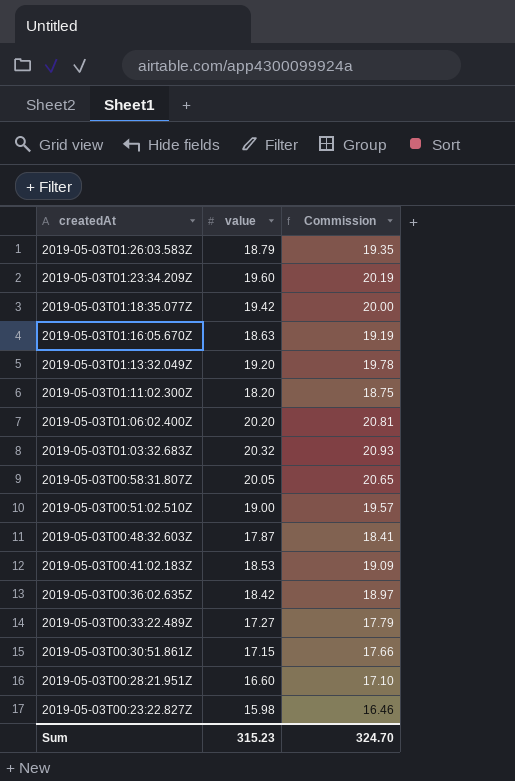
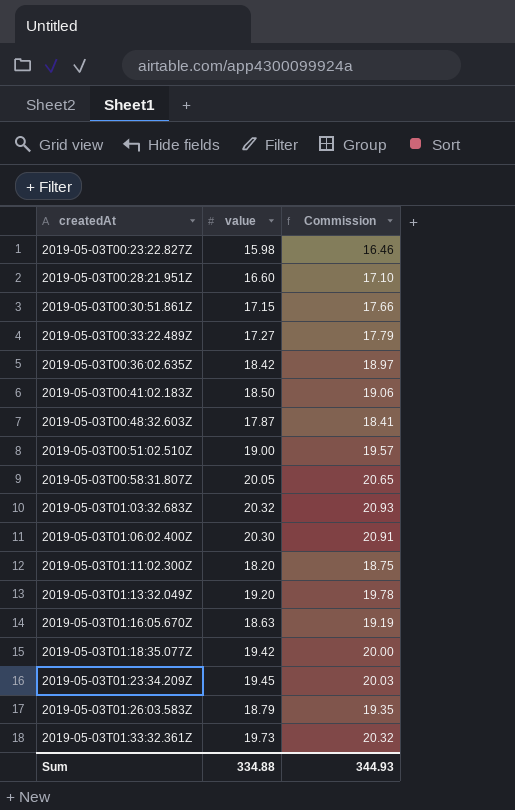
row order: createdAt descending -> createdAt ascending
2019-05-03T00:41:02.183Z | value: 18.53 -> 18.50
2019-05-03T00:41:02.183Z | Commission: 19.09 -> 19.06
2019-05-03T01:06:02.400Z | value: 20.20 -> 20.30
2019-05-03T01:06:02.400Z | Commission: 20.81 -> 20.91
2019-05-03T01:23:34.209Z | value: 19.60 -> 19.45
2019-05-03T01:23:34.209Z | Commission: 20.19 -> 20.03
row 2019-05-03T01:33:32.361Z: none -> 19.73 | 20.32
Sum | value: 315.23 -> 334.88
Sum | Commission: 324.70 -> 344.93

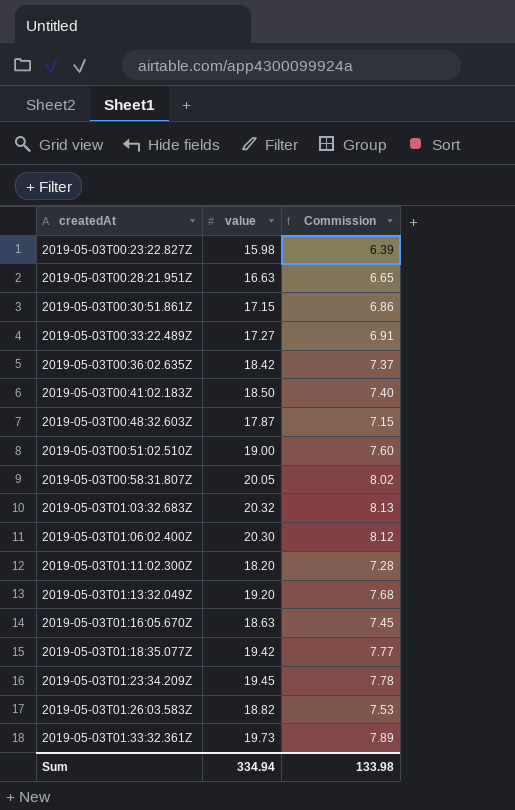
column Commission | formula: [value] * 1.03 -> [value] * 0.4
2019-05-03T00:28:21.951Z | value: 16.60 -> 16.63
2019-05-03T01:26:03.583Z | value: 18.79 -> 18.82
Sum | value: 334.88 -> 334.94
Sum | Commission: 344.93 -> 133.98

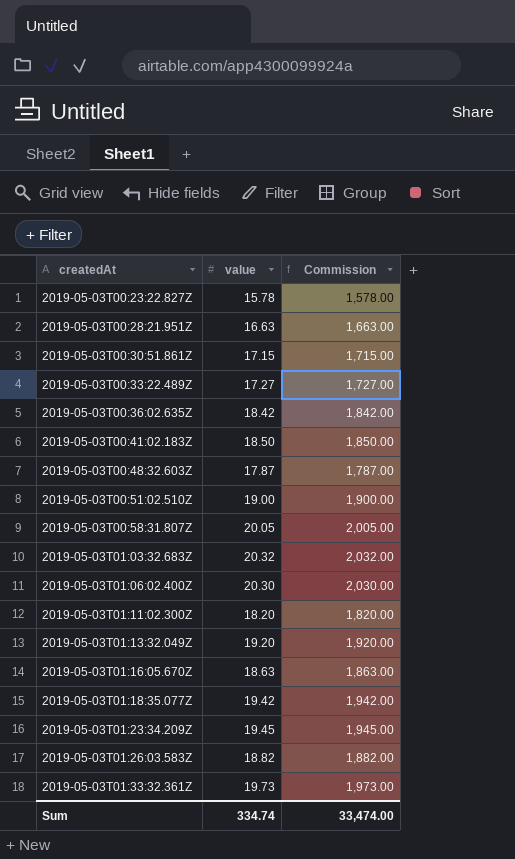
column Commission | formula: [value] * 0.4 -> [value] * 100
2019-05-03T00:23:22.827Z | value: 15.98 -> 15.78
Sum | value: 334.94 -> 334.74
Sum | Commission: 133.98 -> 33,474.00

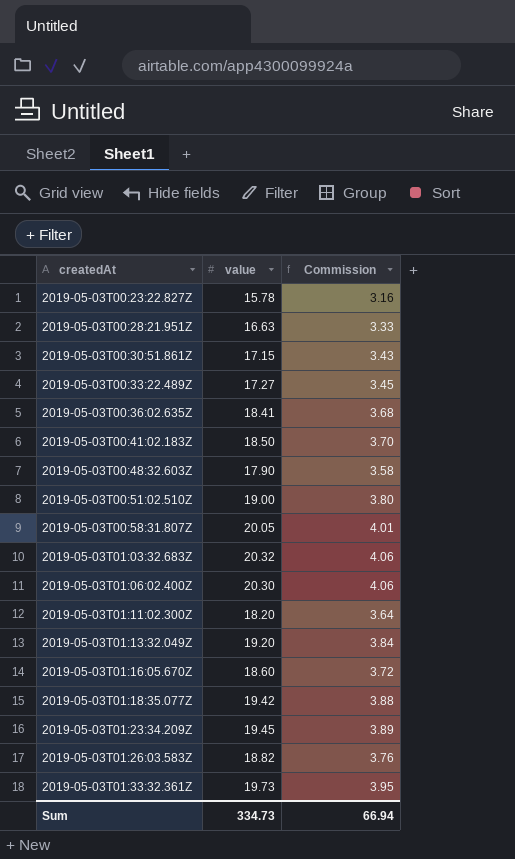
column Commission | formula: [value] * 100 -> [value] * 0.2
2019-05-03T00:36:02.635Z | value: 18.42 -> 18.41
2019-05-03T00:48:32.603Z | value: 17.87 -> 17.90
2019-05-03T01:16:05.670Z | value: 18.63 -> 18.60
Sum | value: 334.74 -> 334.73
Sum | Commission: 33,474.00 -> 66.94

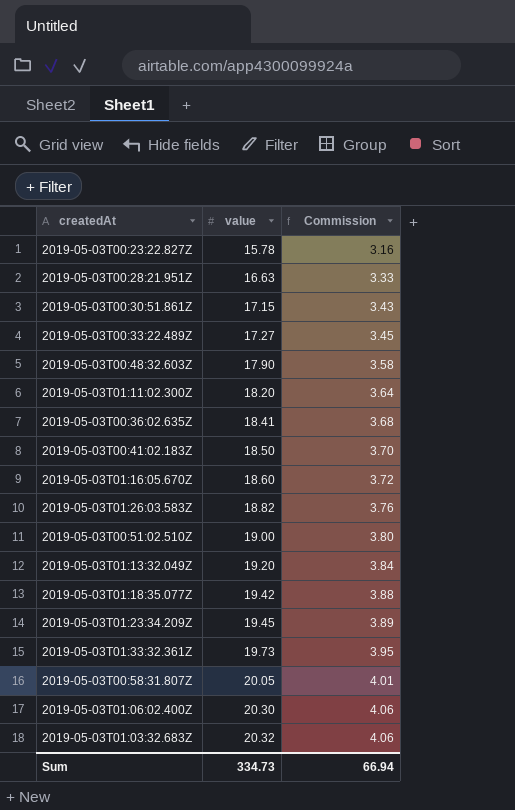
row order: createdAt ascending -> value ascending

